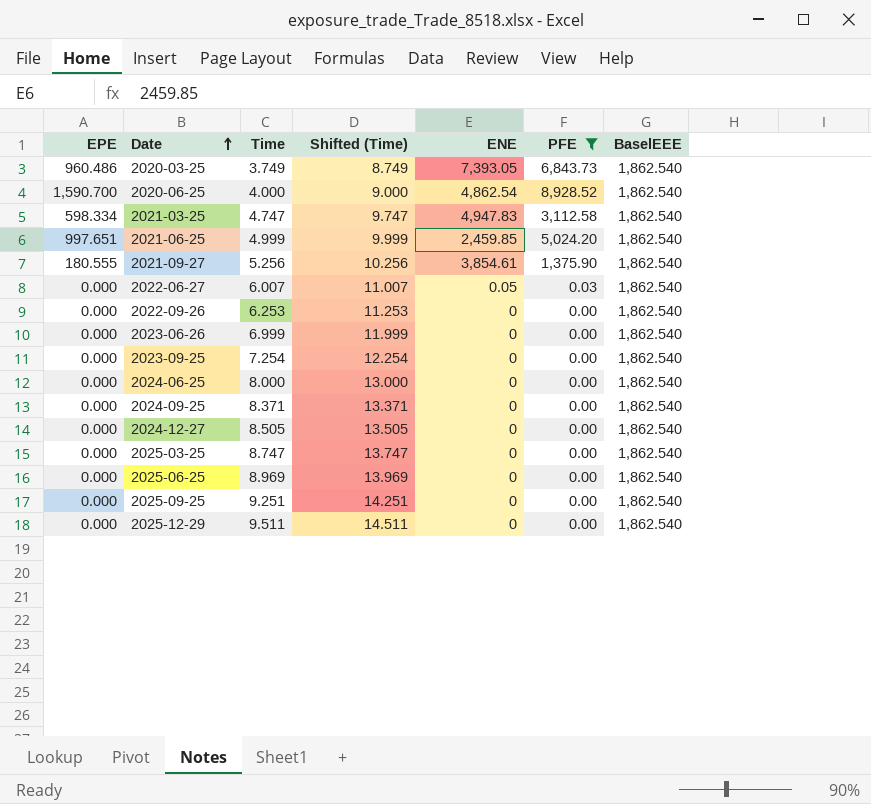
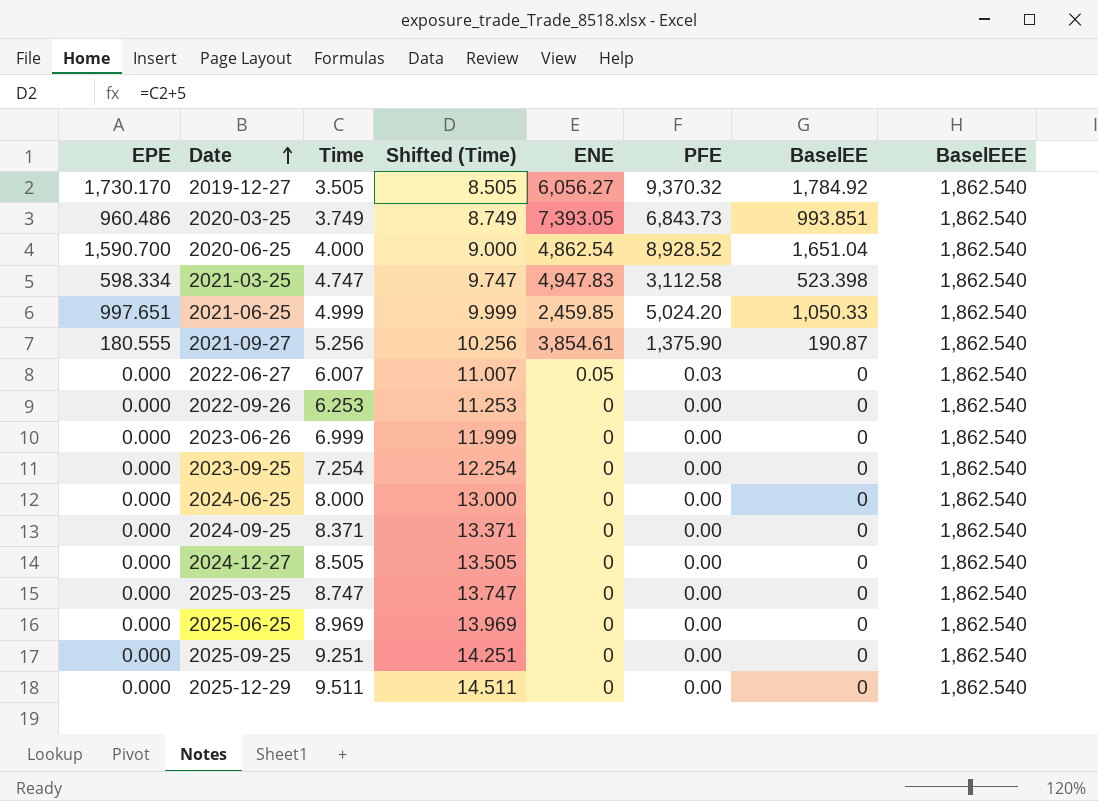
filter: PFE != 9,370.32 -> none
column BaselEE | position: none -> 7

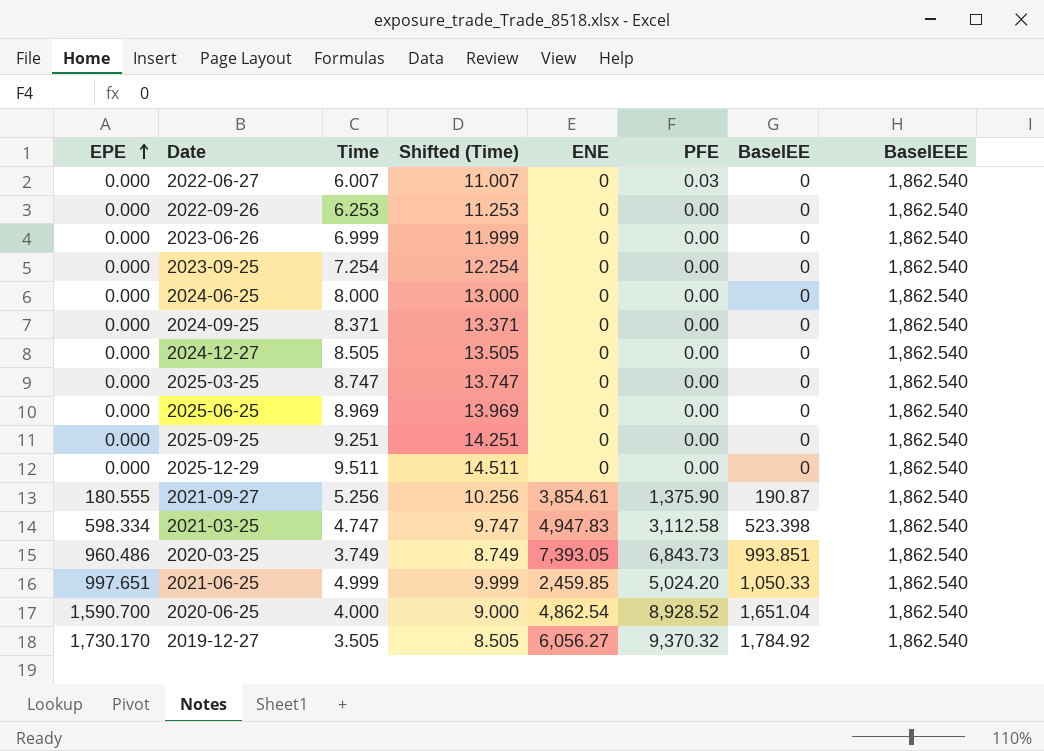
row order: Date ascending -> EPE ascending
2022-06-27 | ENE: 0.05 -> 0

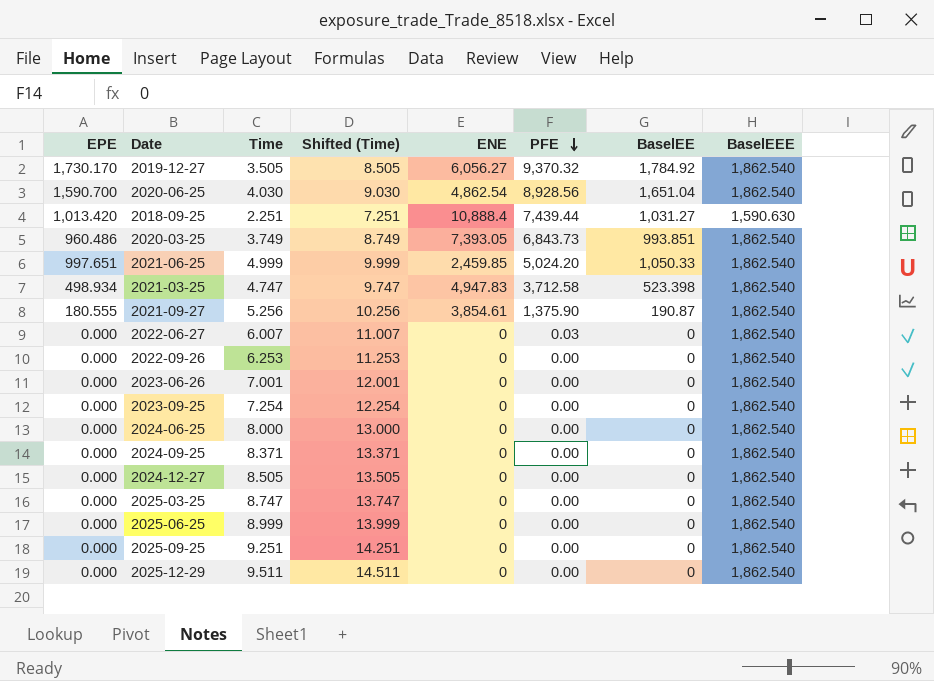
row order: EPE ascending -> PFE descending
2020-06-25 | Time: 4.000 -> 4.030
2020-06-25 | Shifted (Time): 9.000 -> 9.030
2020-06-25 | PFE: 8,928.52 -> 8,928.56
row 2018-09-25: none -> 1,013.420 | 2.251 | 7.251 | 10,888.4 | 7,439.44 | 1,031.27 | 1,590.630
2021-03-25 | EPE: 598.334 -> 498.934
2021-03-25 | PFE: 3,112.58 -> 3,712.58
2023-06-26 | Time: 6.999 -> 7.001
2023-06-26 | Shifted (Time): 11.999 -> 12.001
2025-06-25 | Time: 8.969 -> 8.999
2025-06-25 | Shifted (Time): 13.969 -> 13.999

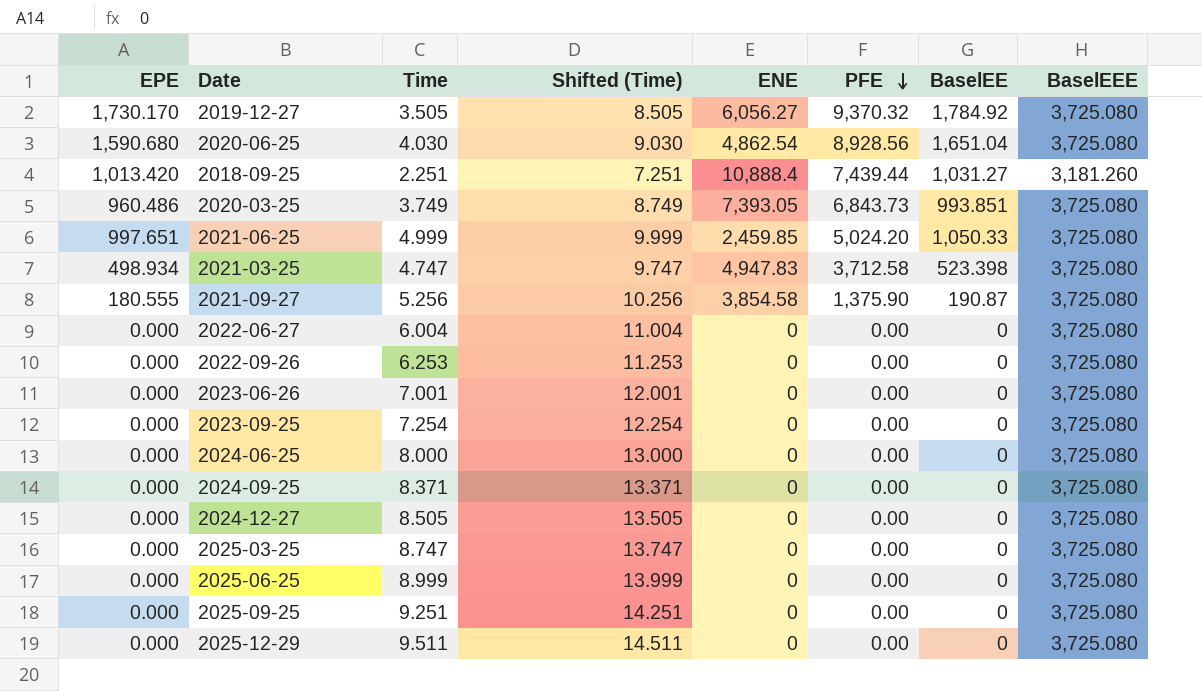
2019-12-27 | BaselEEE: 1,862.540 -> 3,725.080
2020-06-25 | EPE: 1,590.700 -> 1,590.680
2020-06-25 | BaselEEE: 1,862.540 -> 3,725.080
2018-09-25 | BaselEEE: 1,590.630 -> 3,181.260
2020-03-25 | BaselEEE: 1,862.540 -> 3,725.080
2021-06-25 | BaselEEE: 1,862.540 -> 3,725.080
2021-03-25 | BaselEEE: 1,862.540 -> 3,725.080
2021-09-27 | ENE: 3,854.61 -> 3,854.58
2021-09-27 | BaselEEE: 1,862.540 -> 3,725.080
2022-06-27 | Time: 6.007 -> 6.004
2022-06-27 | Shifted (Time): 11.007 -> 11.004
2022-06-27 | PFE: 0.03 -> 0.00
2022-06-27 | BaselEEE: 1,862.540 -> 3,725.080
2022-09-26 | BaselEEE: 1,862.540 -> 3,725.080
2023-06-26 | BaselEEE: 1,862.540 -> 3,725.080
2023-09-25 | BaselEEE: 1,862.540 -> 3,725.080
2024-06-25 | BaselEEE: 1,862.540 -> 3,725.080
2024-09-25 | BaselEEE: 1,862.540 -> 3,725.080
2024-12-27 | BaselEEE: 1,862.540 -> 3,725.080
2025-03-25 | BaselEEE: 1,862.540 -> 3,725.080
2025-06-25 | BaselEEE: 1,862.540 -> 3,725.080
2025-09-25 | BaselEEE: 1,862.540 -> 3,725.080
2025-12-29 | BaselEEE: 1,862.540 -> 3,725.080

